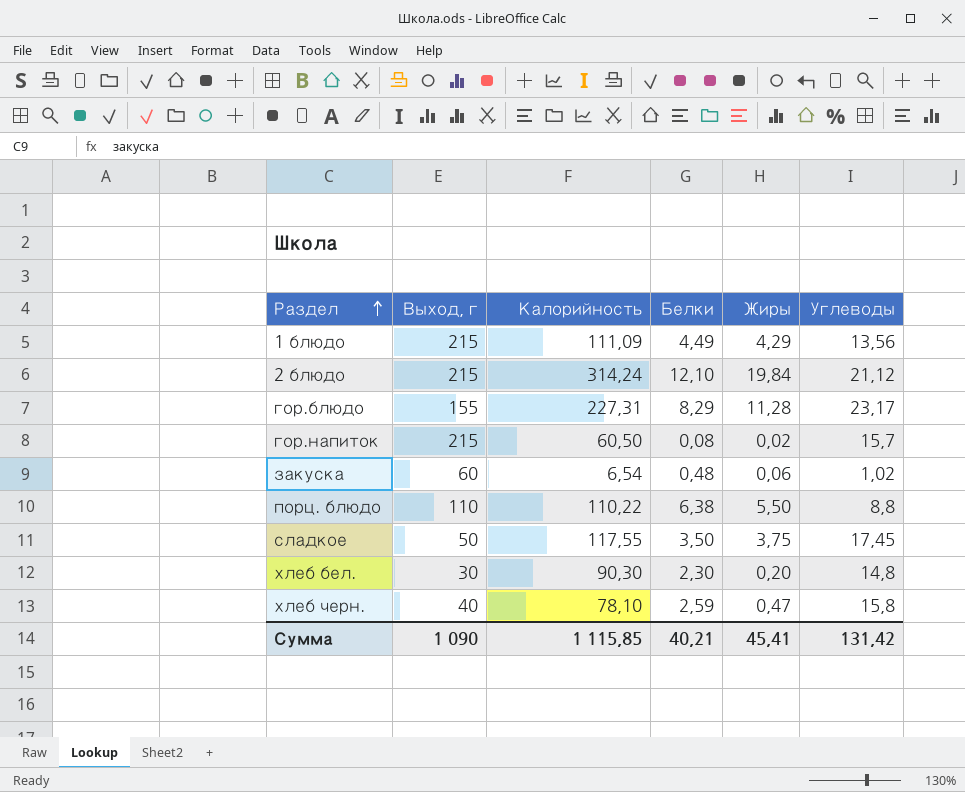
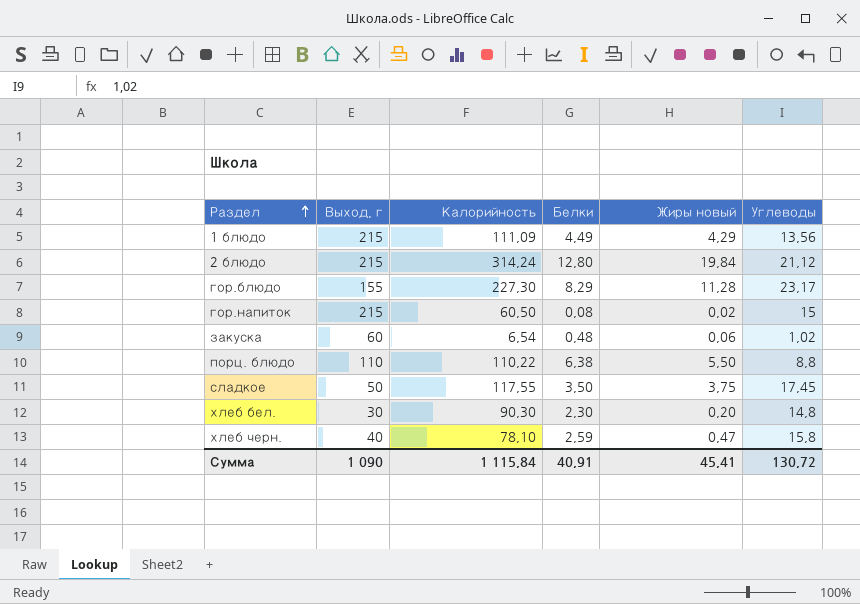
column name: Жиры -> Жиры новый
2 блюдо | Белки: 12,10 -> 12,80
гор.блюдо | Калорийность: 227,31 -> 227,30
гор.напиток | Углеводы: 15,7 -> 15
Сумма | Калорийность: 1 115,85 -> 1 115,84
Сумма | Белки: 40,21 -> 40,91
Сумма | Углеводы: 131,42 -> 130,72

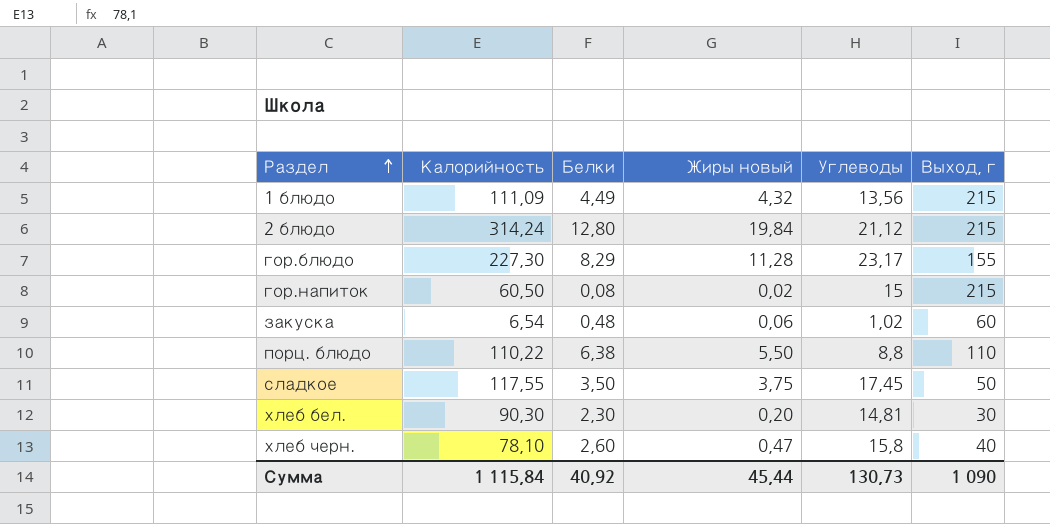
column Выход, г | position: 2 -> 6
1 блюдо | Жиры новый: 4,29 -> 4,32
хлеб бел. | Углеводы: 14,8 -> 14,81
хлеб черн. | Белки: 2,59 -> 2,60
Сумма | Белки: 40,91 -> 40,92
Сумма | Жиры новый: 45,41 -> 45,44
Сумма | Углеводы: 130,72 -> 130,73

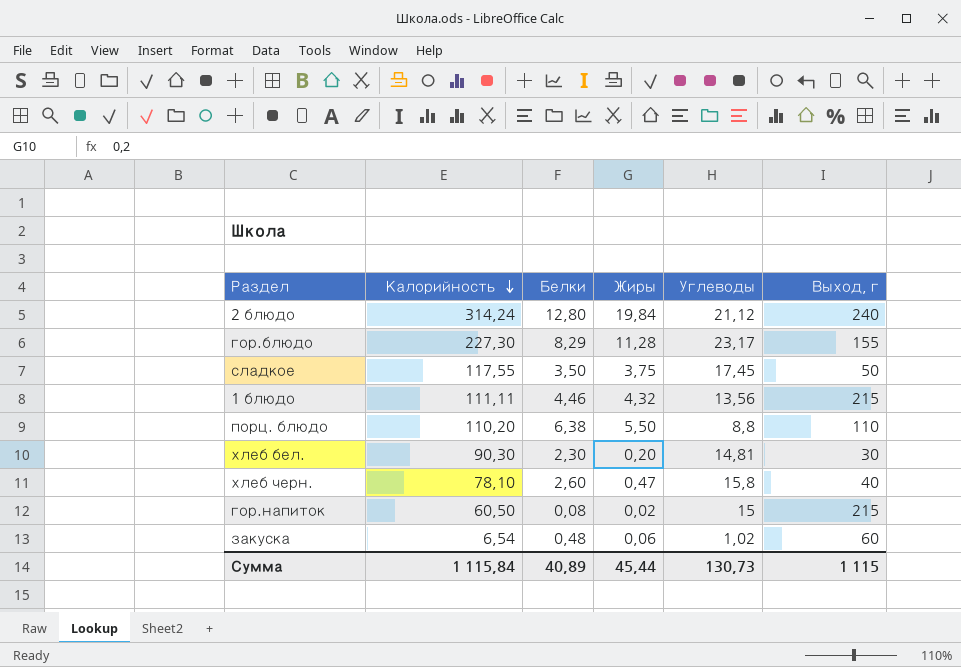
row order: Раздел ascending -> Калорийность descending
column name: Жиры новый -> Жиры
2 блюдо | Выход, г: 215 -> 240
1 блюдо | Калорийность: 111,09 -> 111,11
1 блюдо | Белки: 4,49 -> 4,46
порц. блюдо | Калорийность: 110,22 -> 110,20
Сумма | Белки: 40,92 -> 40,89
Сумма | Выход, г: 1 090 -> 1 115

